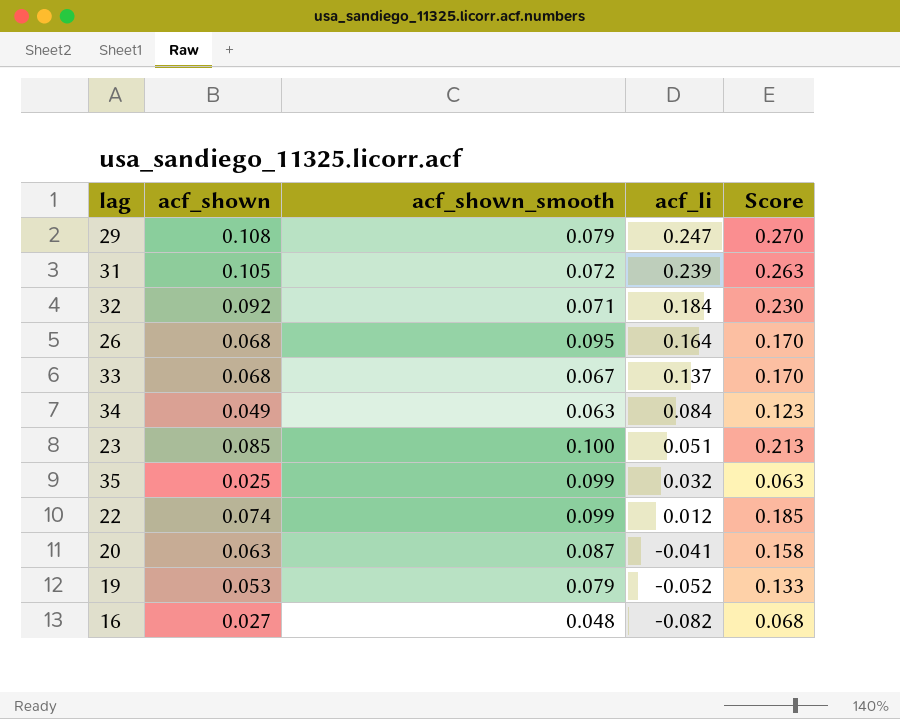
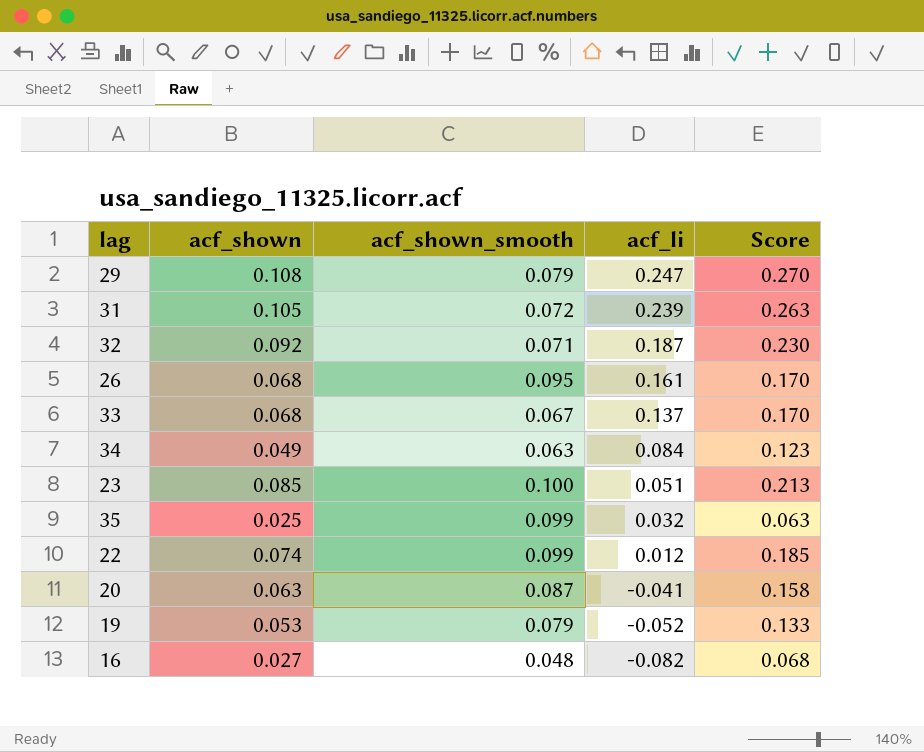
32 | acf_li: 0.184 -> 0.187
26 | acf_li: 0.164 -> 0.161

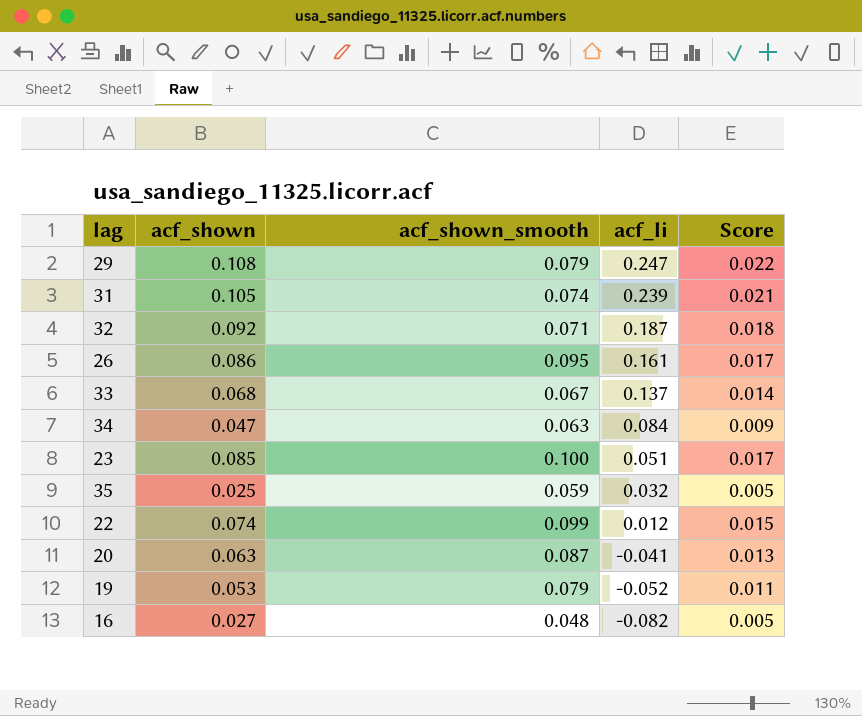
column Score | formula: [acf_shown] * 2.5 -> [acf_shown] * 0.2
31 | acf_shown_smooth: 0.072 -> 0.074
26 | acf_shown: 0.068 -> 0.086
34 | acf_shown: 0.049 -> 0.047
35 | acf_shown_smooth: 0.099 -> 0.059

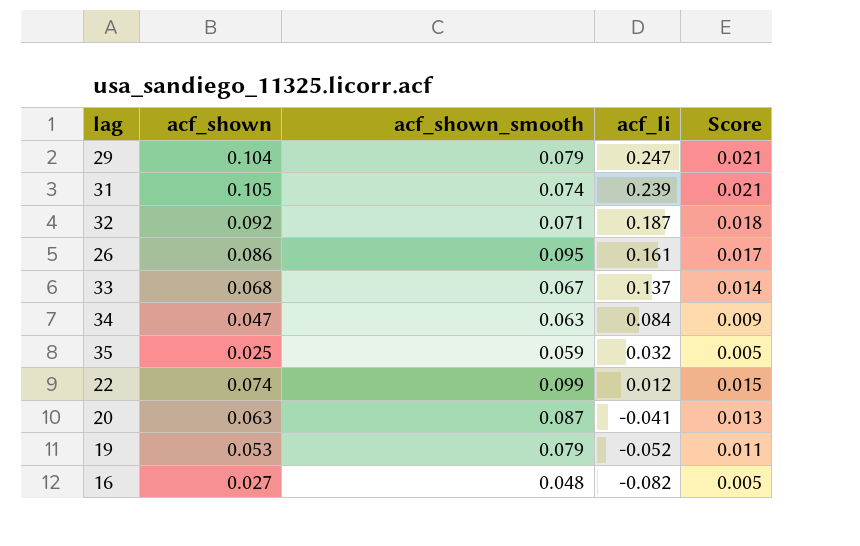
row 23: 0.085 | 0.100 | 0.051 | 0.017 -> none
29 | acf_shown: 0.108 -> 0.104
29 | Score: 0.022 -> 0.021

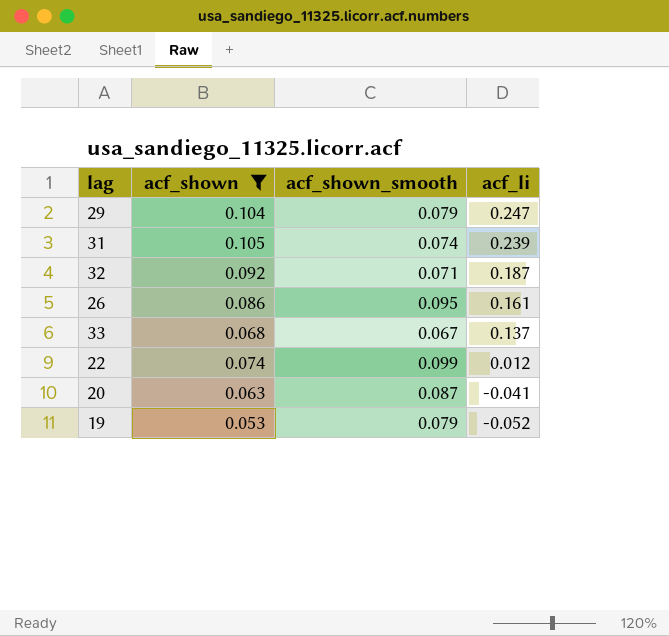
filter: none -> acf_shown >= 0.053
column Score | formula: [acf_shown] * 0.2 -> none

